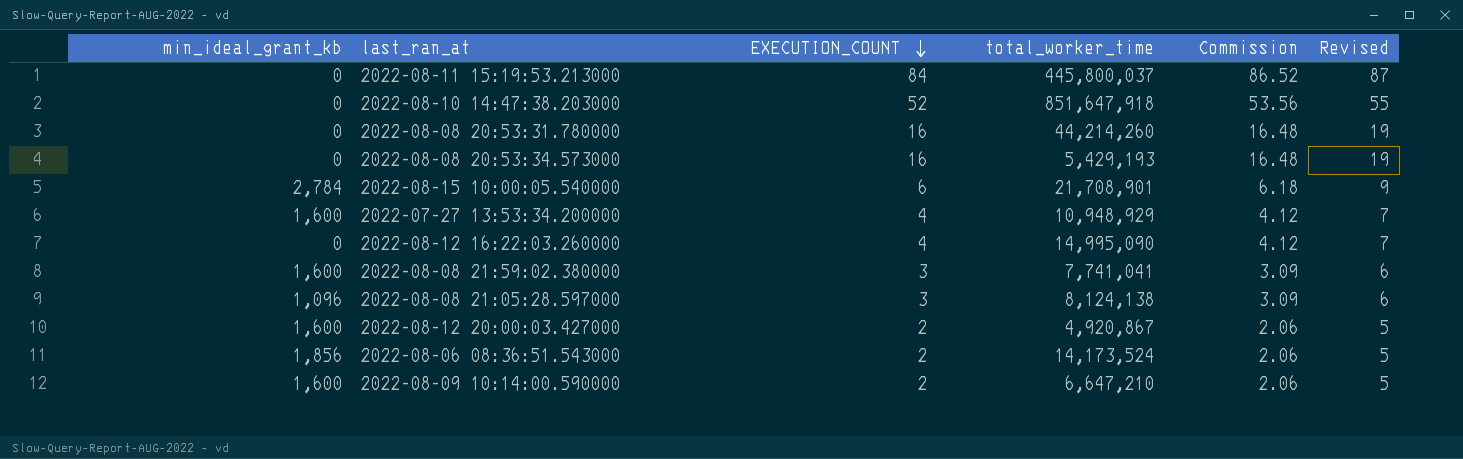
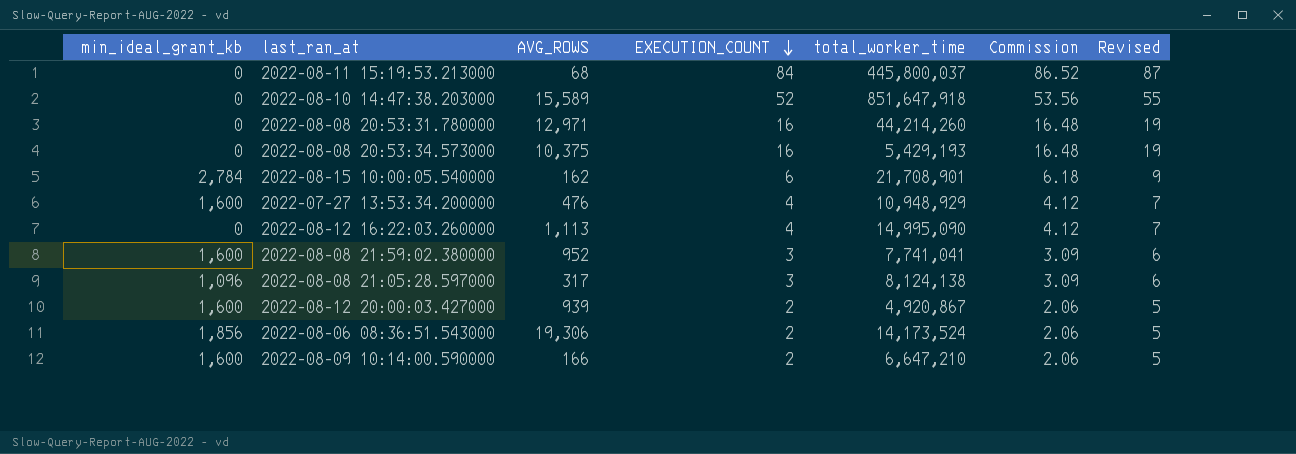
column AVG_ROWS | position: none -> 3

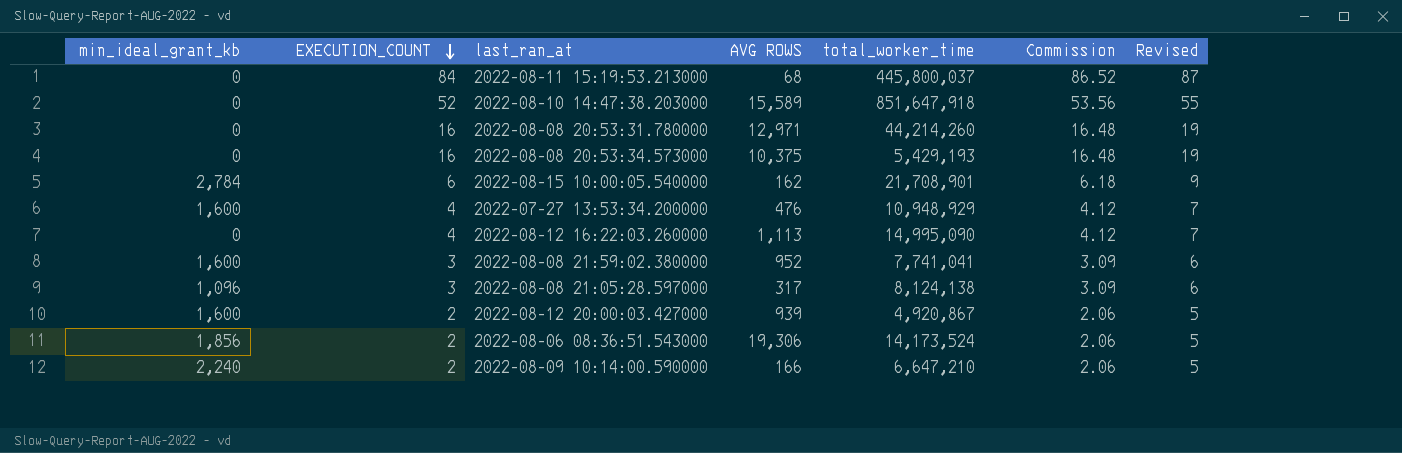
column EXECUTION_COUNT | position: 4 -> 2
column name: AVG_ROWS -> AVG ROWS
2022-08-09 10:14:00.590000 | min_ideal_grant_kb: 1,600 -> 2,240

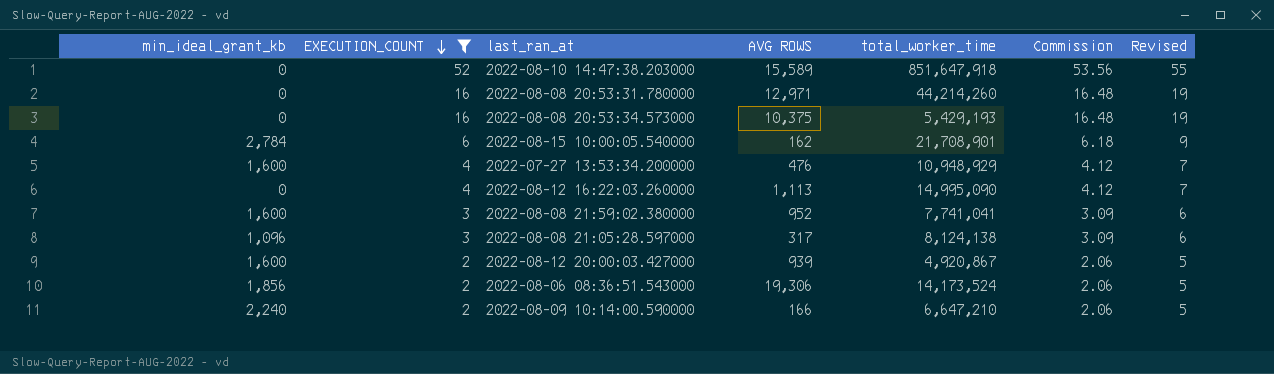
filter: none -> EXECUTION_COUNT != 84

